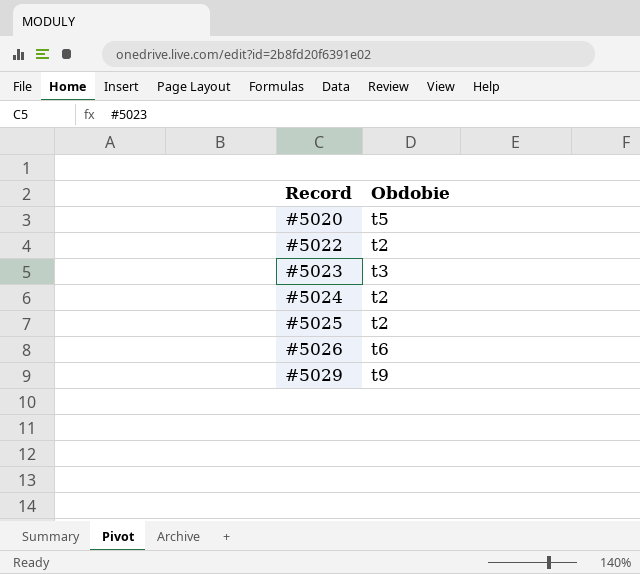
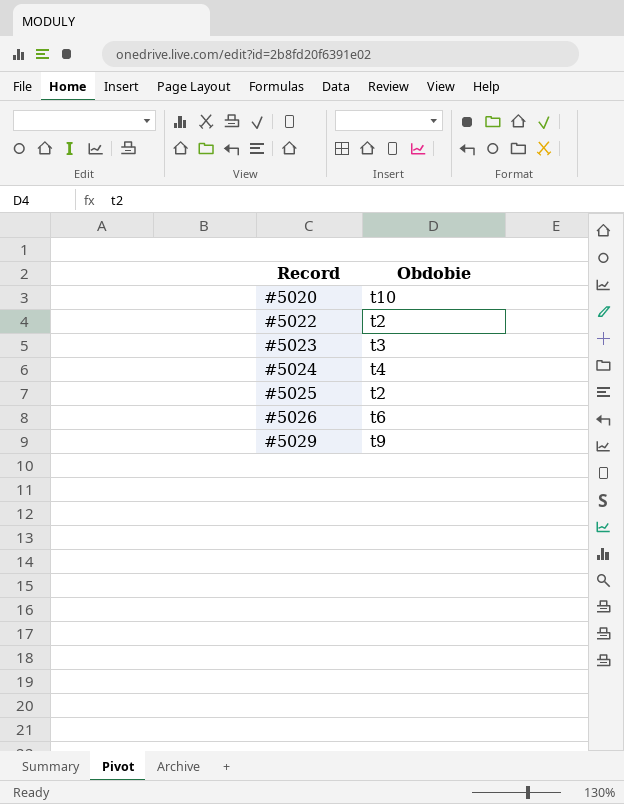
#5020 | Obdobie: t5 -> t10
#5024 | Obdobie: t2 -> t4

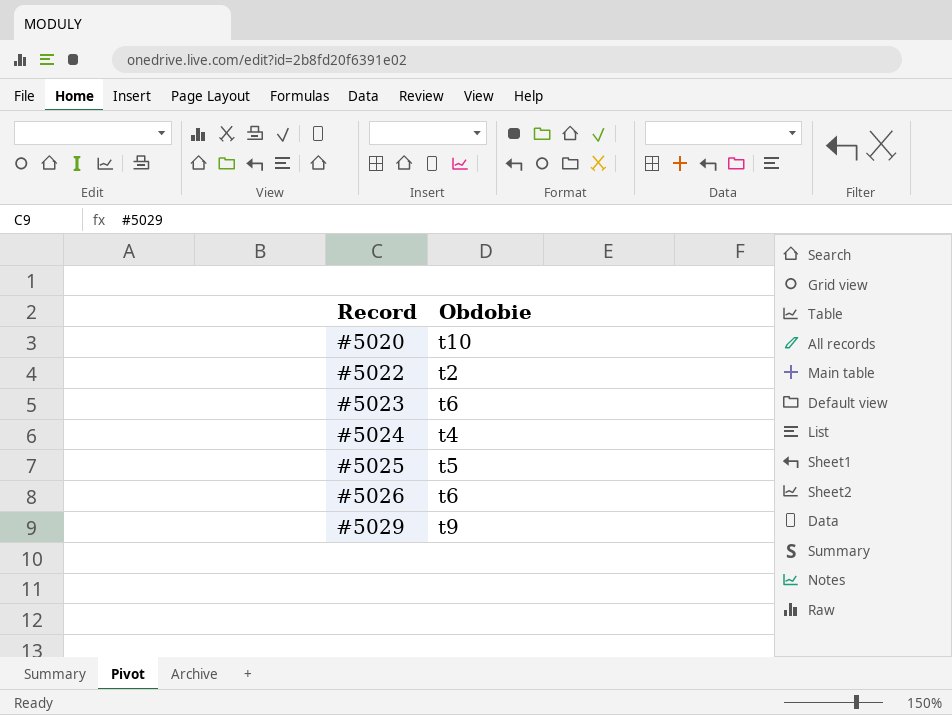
#5023 | Obdobie: t3 -> t6
#5025 | Obdobie: t2 -> t5

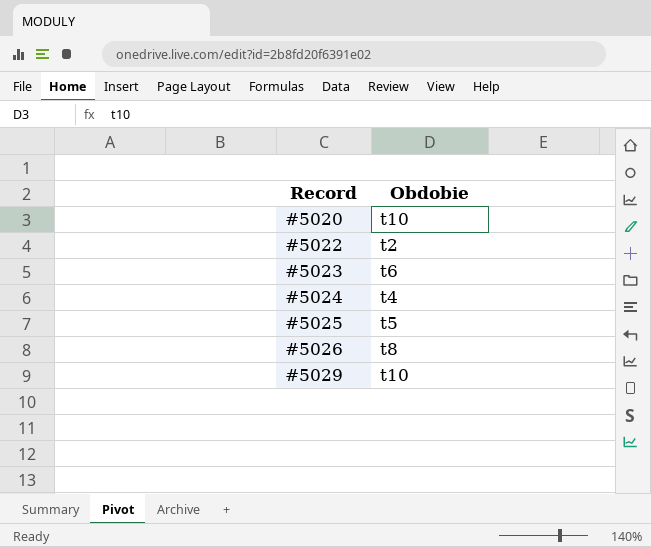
#5026 | Obdobie: t6 -> t8
#5029 | Obdobie: t9 -> t10

